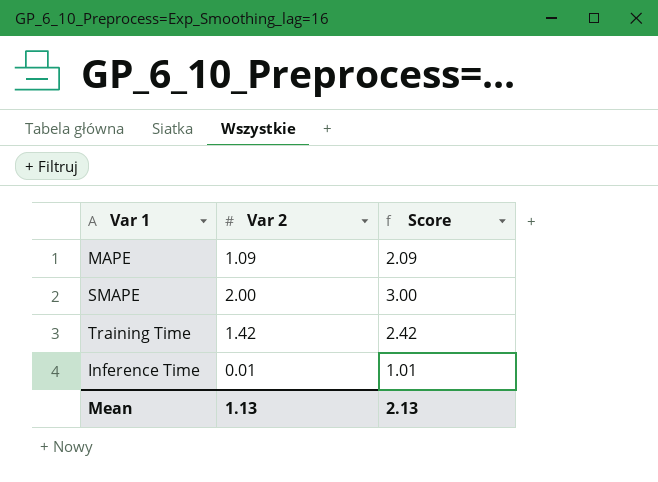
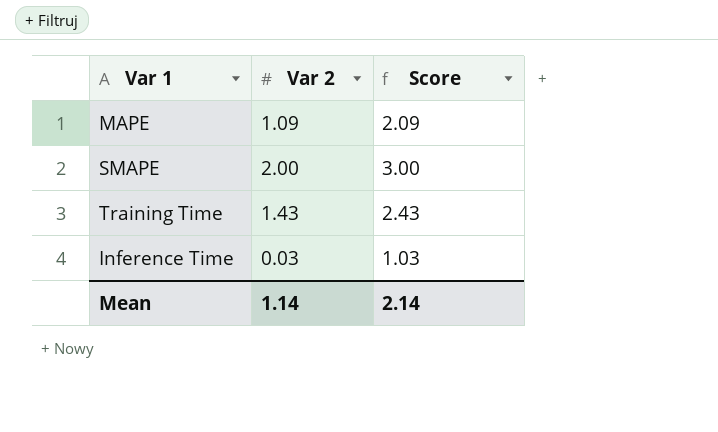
Training Time | Var 2: 1.42 -> 1.43
Training Time | Score: 2.42 -> 2.43
Inference Time | Var 2: 0.01 -> 0.03
Inference Time | Score: 1.01 -> 1.03
Mean | Var 2: 1.13 -> 1.14
Mean | Score: 2.13 -> 2.14

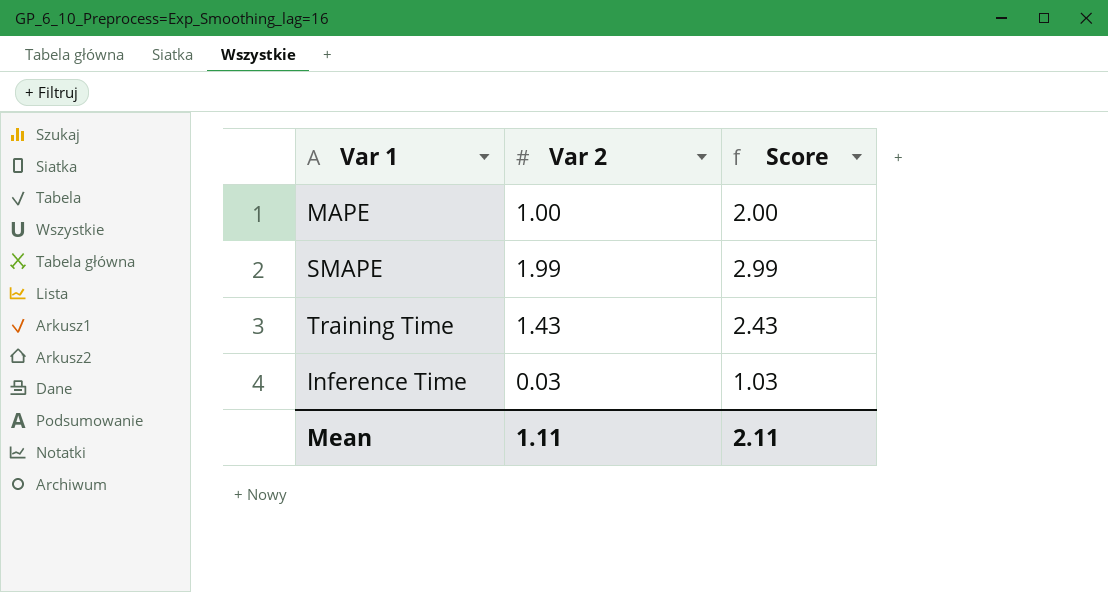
MAPE | Var 2: 1.09 -> 1.00
MAPE | Score: 2.09 -> 2.00
SMAPE | Var 2: 2.00 -> 1.99
SMAPE | Score: 3.00 -> 2.99
Mean | Var 2: 1.14 -> 1.11
Mean | Score: 2.14 -> 2.11

